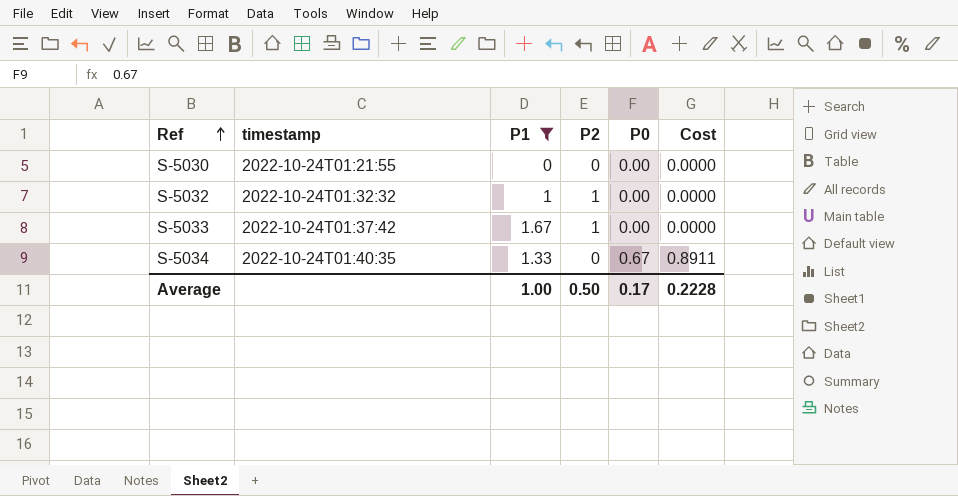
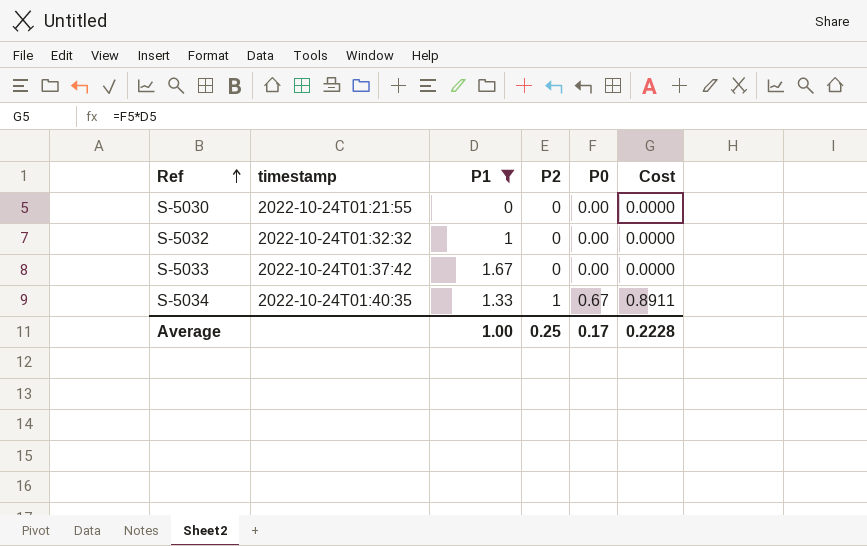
S-5032 | P2: 1 -> 0
S-5033 | P2: 1 -> 0
S-5034 | P2: 0 -> 1
Average | P2: 0.50 -> 0.25

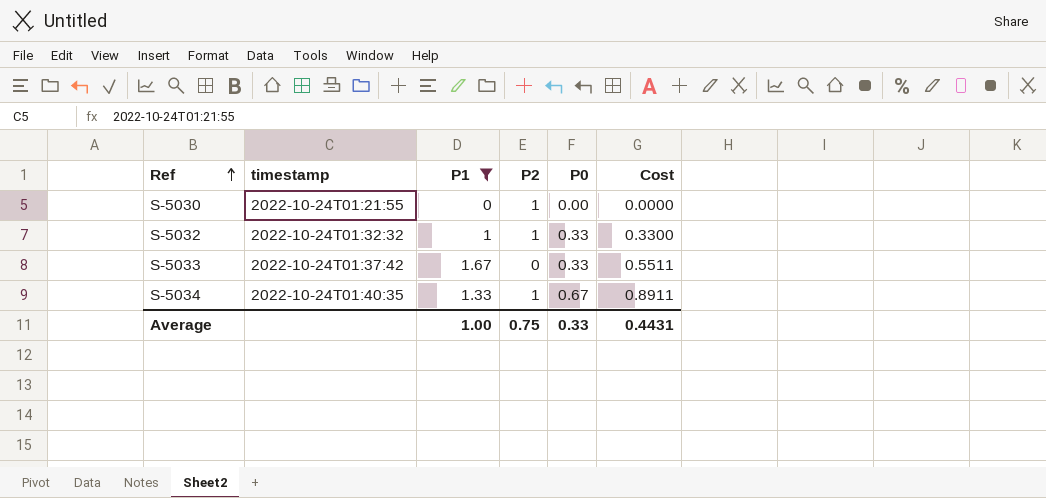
S-5030 | P2: 0 -> 1
S-5032 | P2: 0 -> 1
S-5032 | P0: 0.00 -> 0.33
S-5032 | Cost: 0.0000 -> 0.3300
S-5033 | P0: 0.00 -> 0.33
S-5033 | Cost: 0.0000 -> 0.5511
Average | P2: 0.25 -> 0.75
Average | P0: 0.17 -> 0.33
Average | Cost: 0.2228 -> 0.4431

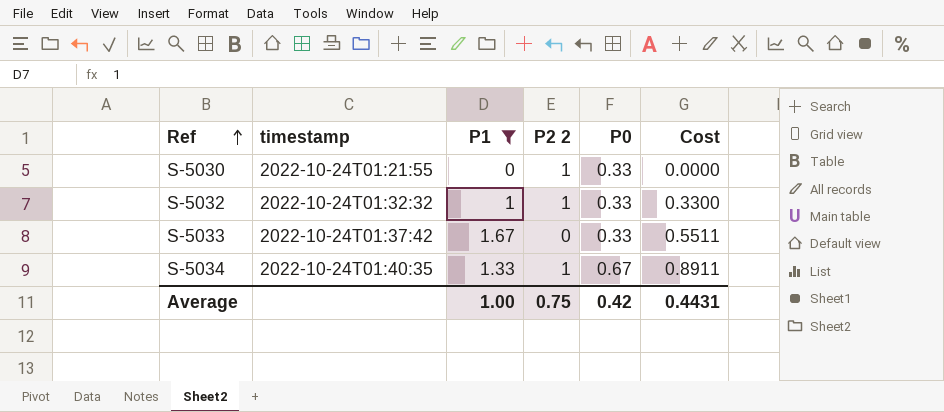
column name: P2 -> P2 2
S-5030 | P0: 0.00 -> 0.33
Average | P0: 0.33 -> 0.42

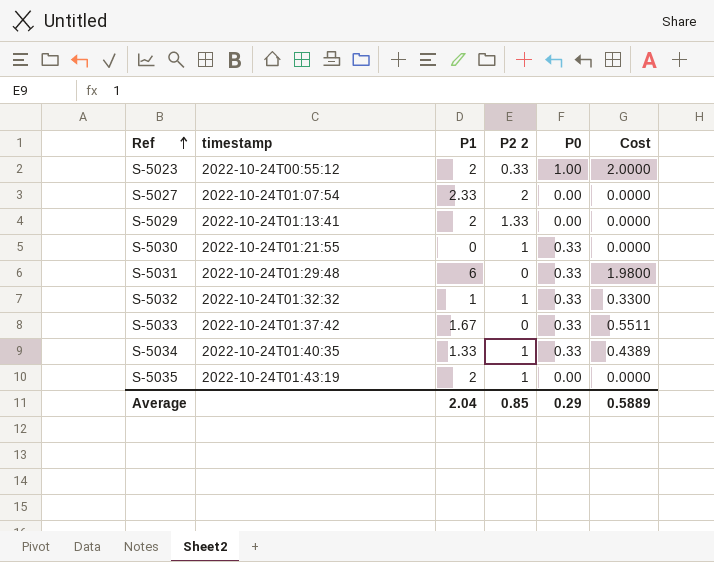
filter: P1 <= 1.67 -> none
S-5034 | P0: 0.67 -> 0.33
S-5034 | Cost: 0.8911 -> 0.4389
Average | P1: 1.00 -> 2.04
Average | P2 2: 0.75 -> 0.85
Average | P0: 0.42 -> 0.29
Average | Cost: 0.4431 -> 0.5889

